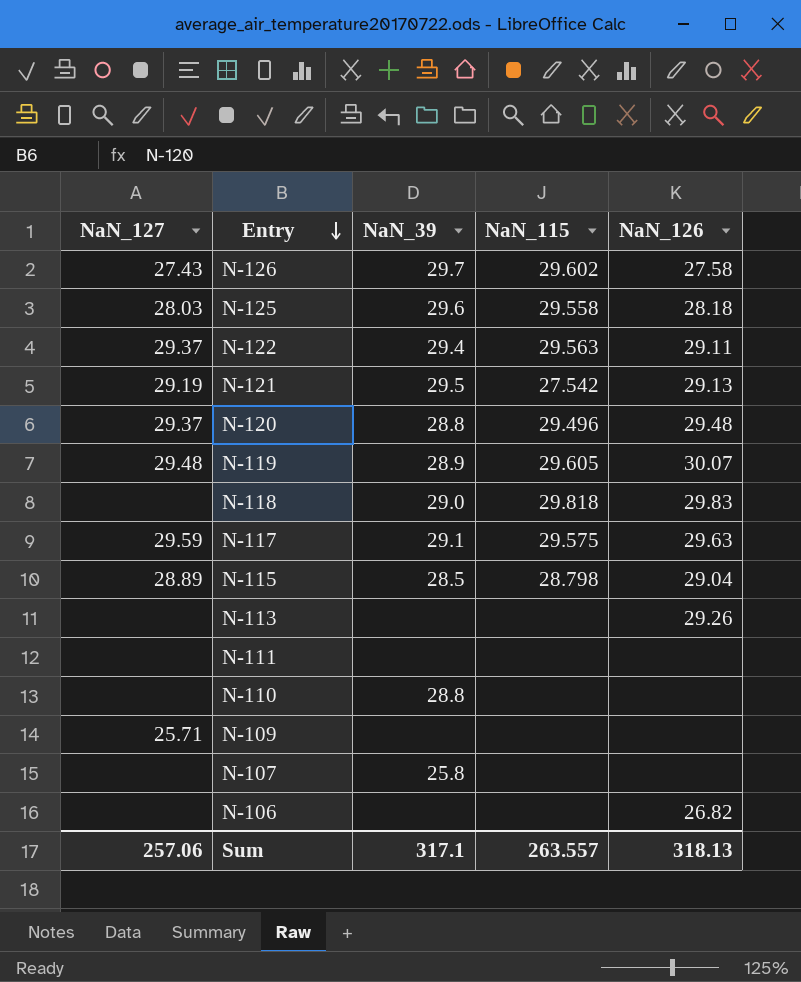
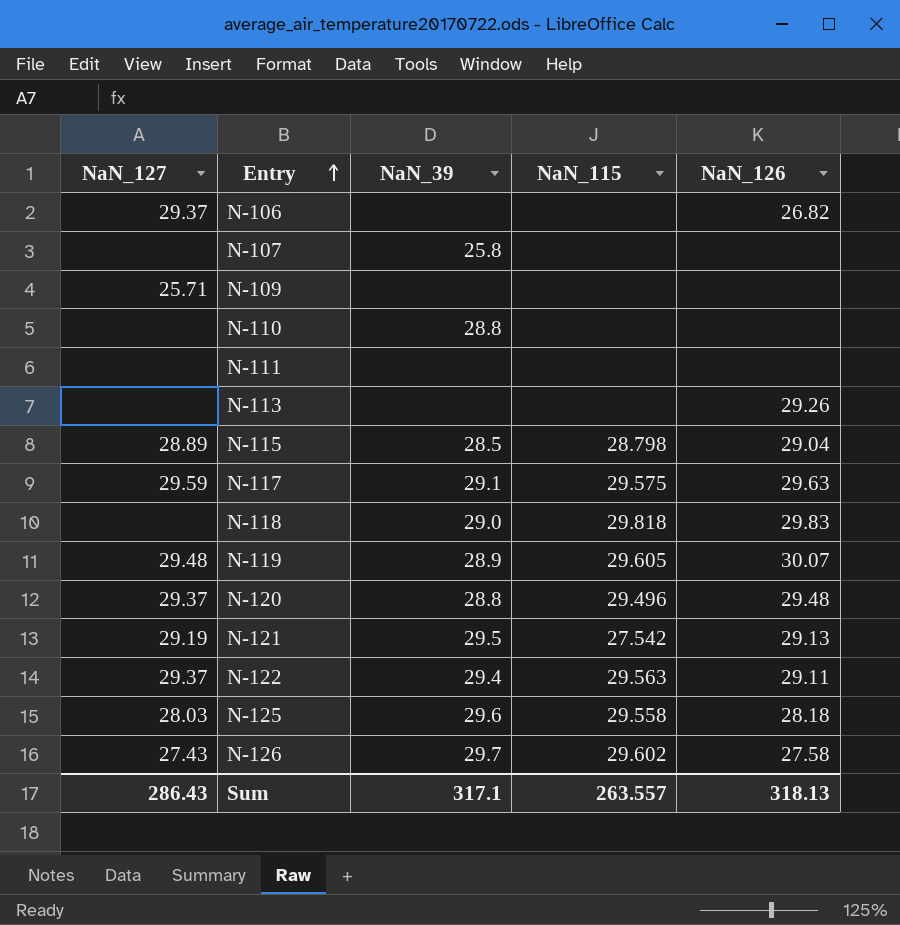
row order: Entry descending -> Entry ascending
N-106 | NaN_127: none -> 29.37
Sum | NaN_127: 257.06 -> 286.43

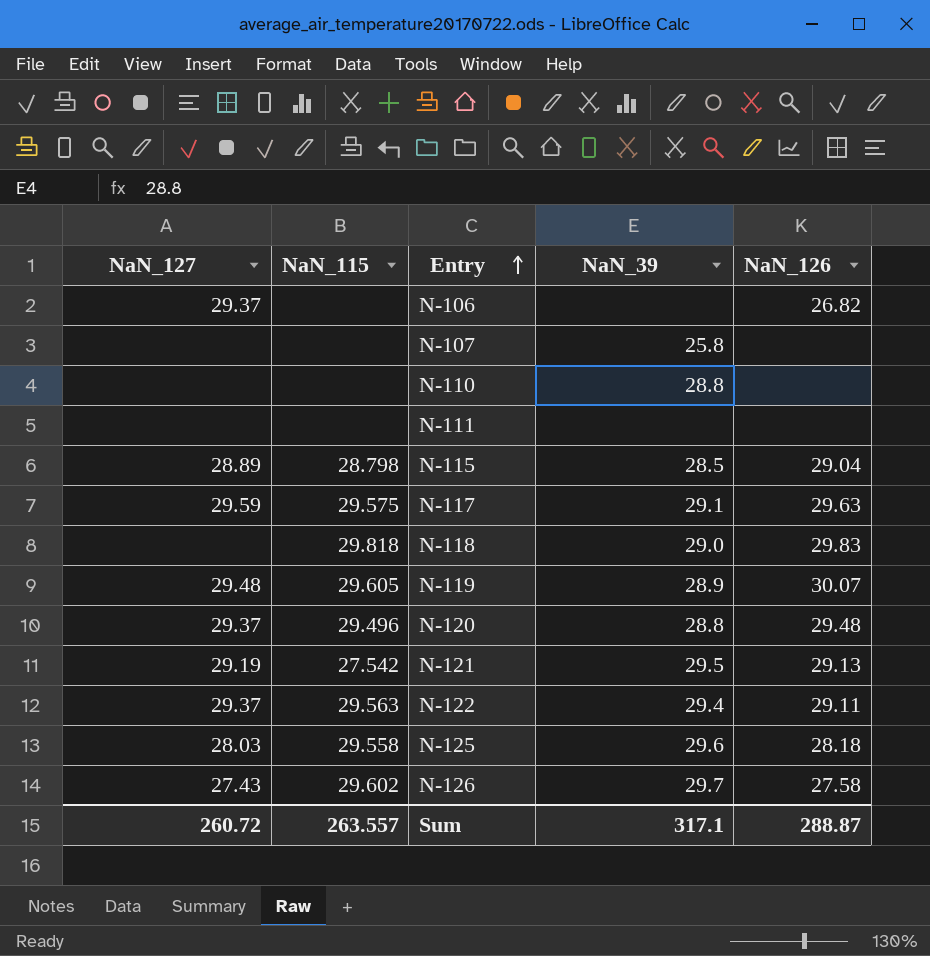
column NaN_115 | position: 4 -> 2
row N-109: 25.71 | none | none | none -> none
row N-113: none | none | none | 29.26 -> none
Sum | NaN_127: 286.43 -> 260.72
Sum | NaN_126: 318.13 -> 288.87

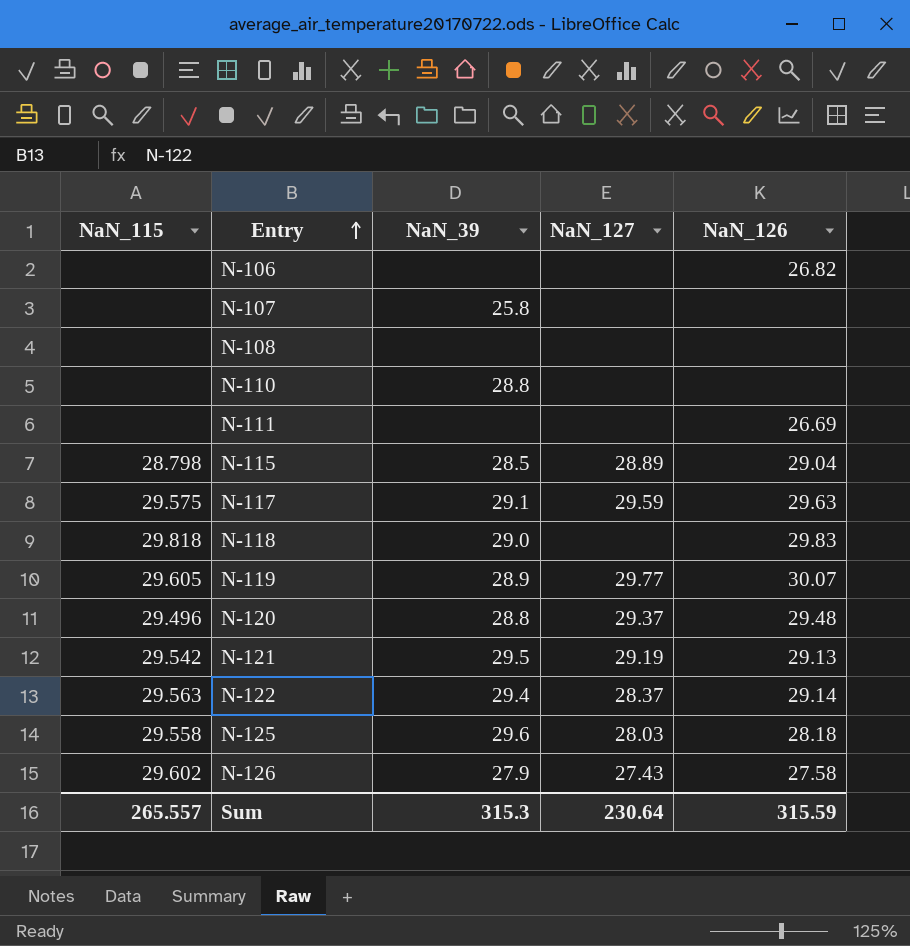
column NaN_127 | position: 1 -> 4
N-106 | NaN_127: 29.37 -> none
row N-108: none -> none | none | none | none
N-111 | NaN_126: none -> 26.69
N-119 | NaN_127: 29.48 -> 29.77
N-121 | NaN_115: 27.542 -> 29.542
N-122 | NaN_127: 29.37 -> 28.37
N-122 | NaN_126: 29.11 -> 29.14
N-126 | NaN_39: 29.7 -> 27.9
Sum | NaN_115: 263.557 -> 265.557
Sum | NaN_39: 317.1 -> 315.3
Sum | NaN_127: 260.72 -> 230.64
Sum | NaN_126: 288.87 -> 315.59

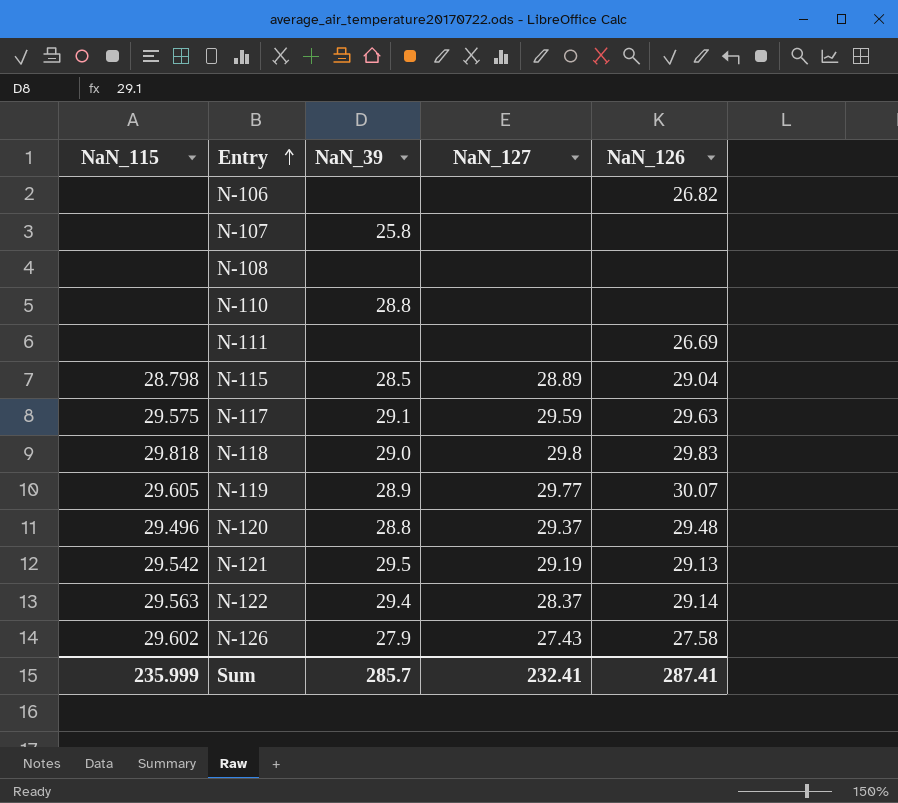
row N-125: 29.558 | 29.6 | 28.03 | 28.18 -> none
N-118 | NaN_127: none -> 29.8
Sum | NaN_115: 265.557 -> 235.999
Sum | NaN_39: 315.3 -> 285.7
Sum | NaN_127: 230.64 -> 232.41
Sum | NaN_126: 315.59 -> 287.41

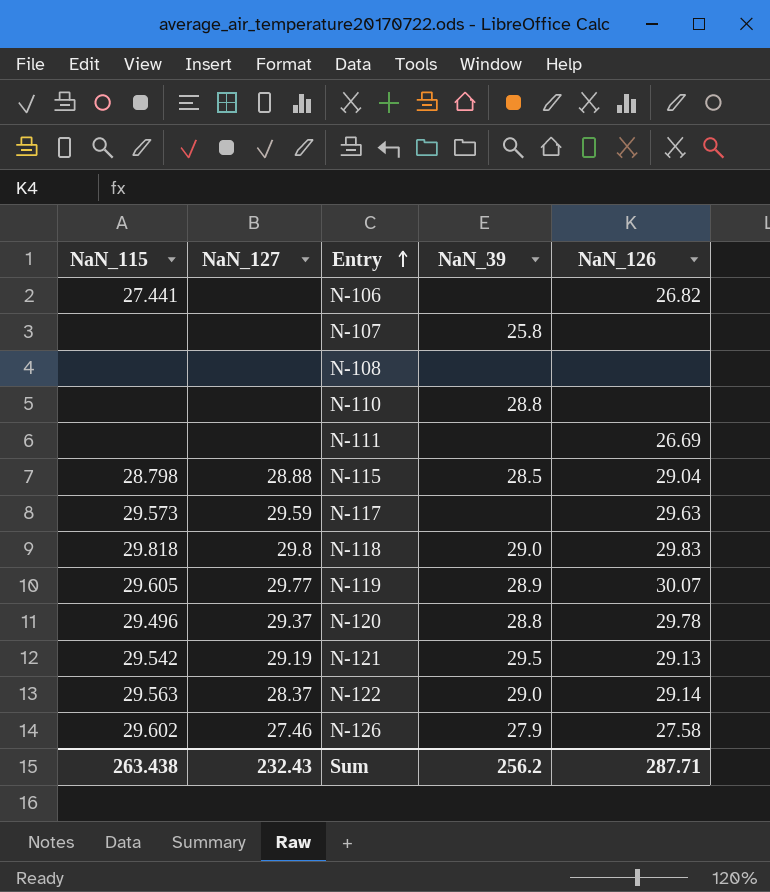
column NaN_127 | position: 4 -> 2
N-106 | NaN_115: none -> 27.441
N-115 | NaN_127: 28.89 -> 28.88
N-117 | NaN_115: 29.575 -> 29.573
N-117 | NaN_39: 29.1 -> none
N-120 | NaN_126: 29.48 -> 29.78
N-122 | NaN_39: 29.4 -> 29.0
N-126 | NaN_127: 27.43 -> 27.46
Sum | NaN_115: 235.999 -> 263.438
Sum | NaN_127: 232.41 -> 232.43
Sum | NaN_39: 285.7 -> 256.2
Sum | NaN_126: 287.41 -> 287.71

